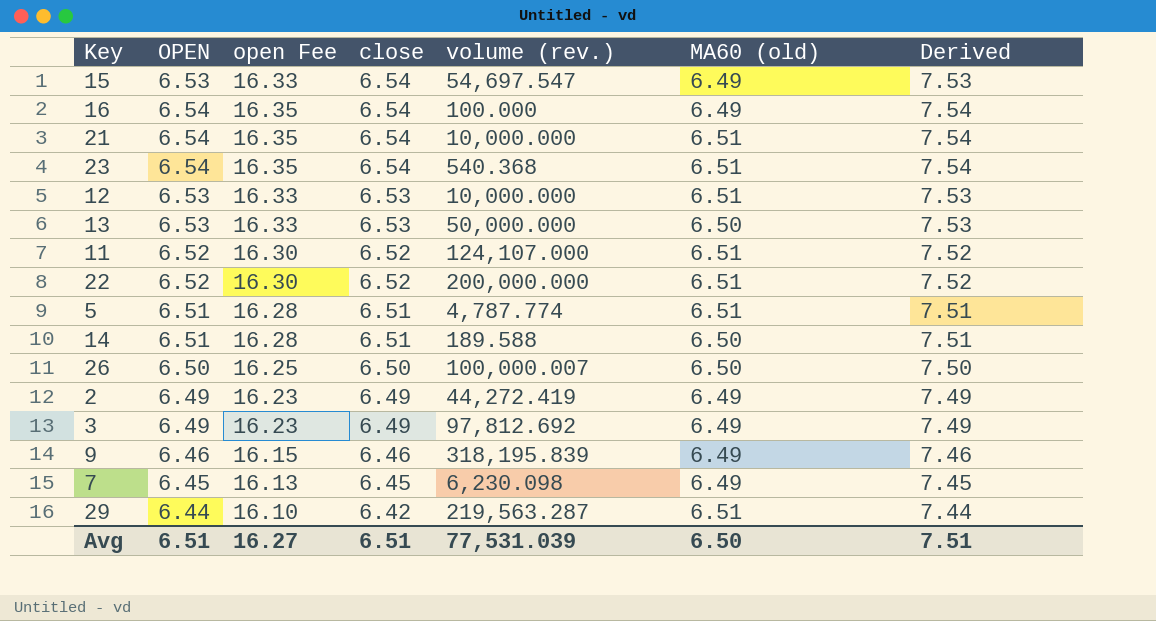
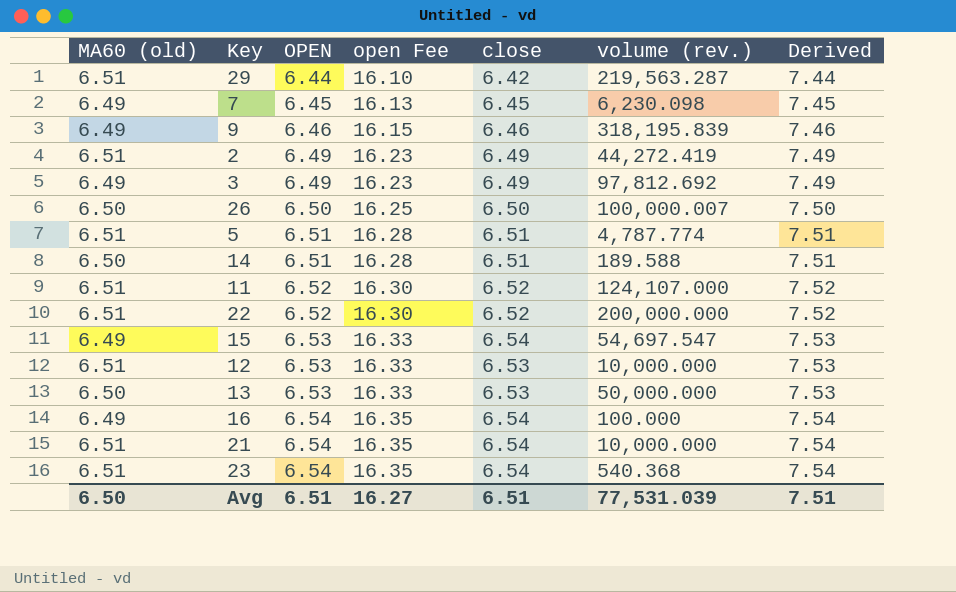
row order: close descending -> OPEN ascending
column MA60 (old) | position: 6 -> 1
2 | MA60 (old): 6.49 -> 6.51

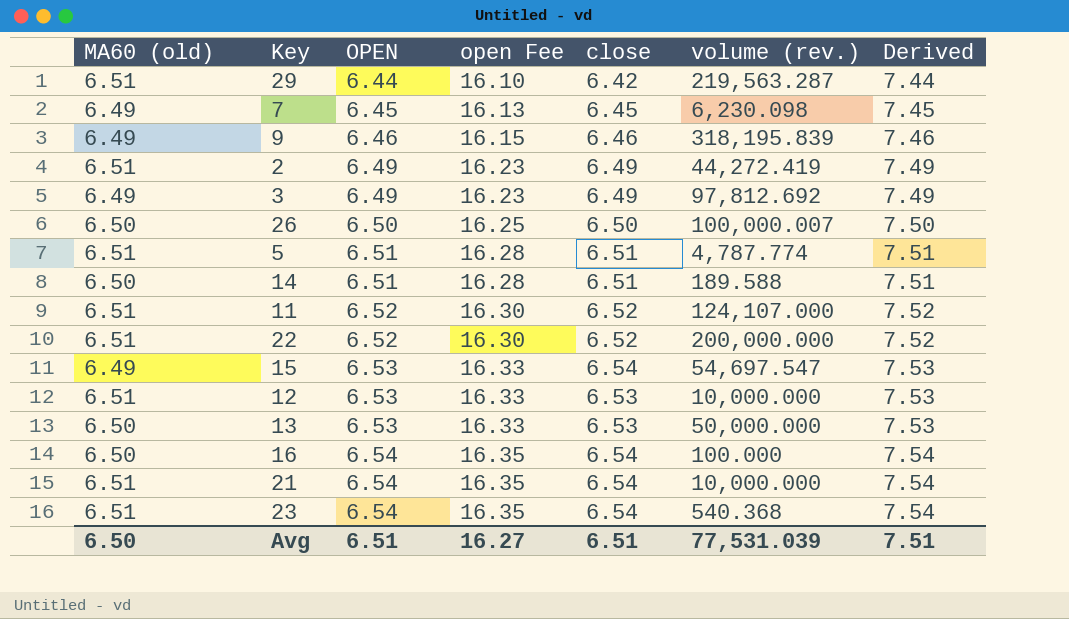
16 | MA60 (old): 6.49 -> 6.50

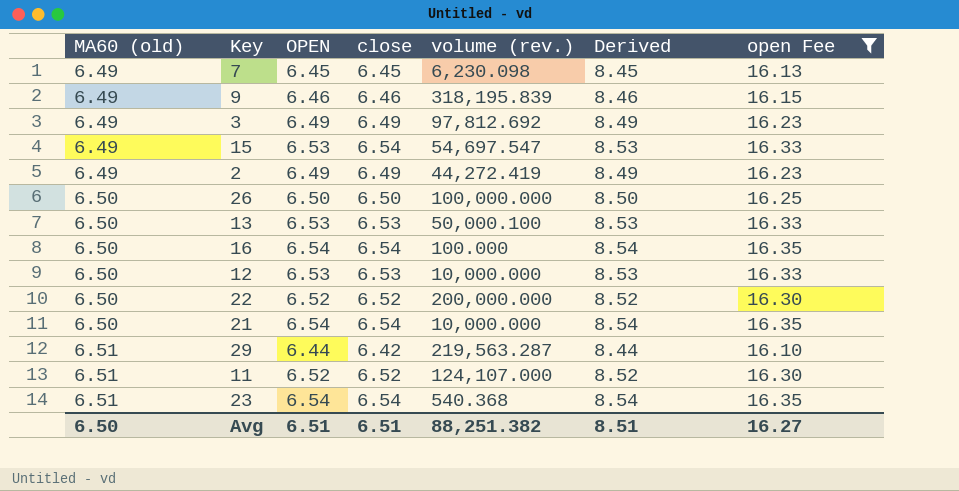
filter: none -> open Fee != 16.28
row order: OPEN ascending -> MA60 (old) ascending
column Derived | formula: [OPEN] + 1 -> [OPEN] + 2
column open Fee | position: 4 -> 7
2 | MA60 (old): 6.51 -> 6.49
26 | volume (rev.): 100,000.007 -> 100,000.000
13 | volume (rev.): 50,000.000 -> 50,000.100
12 | MA60 (old): 6.51 -> 6.50
22 | MA60 (old): 6.51 -> 6.50
21 | MA60 (old): 6.51 -> 6.50
Avg | volume (rev.): 77,531.039 -> 88,251.382
Avg | Derived: 7.51 -> 8.51

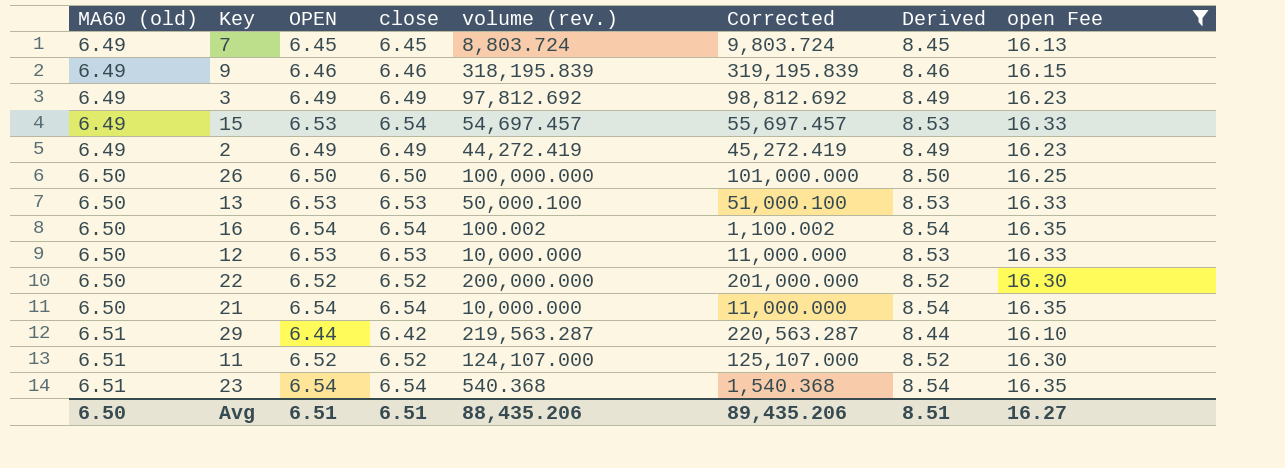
column Corrected | formula: none -> [volume (rev.)] + 1000
7 | volume (rev.): 6,230.098 -> 8,803.724
15 | volume (rev.): 54,697.547 -> 54,697.457
16 | volume (rev.): 100.000 -> 100.002
Avg | volume (rev.): 88,251.382 -> 88,435.206

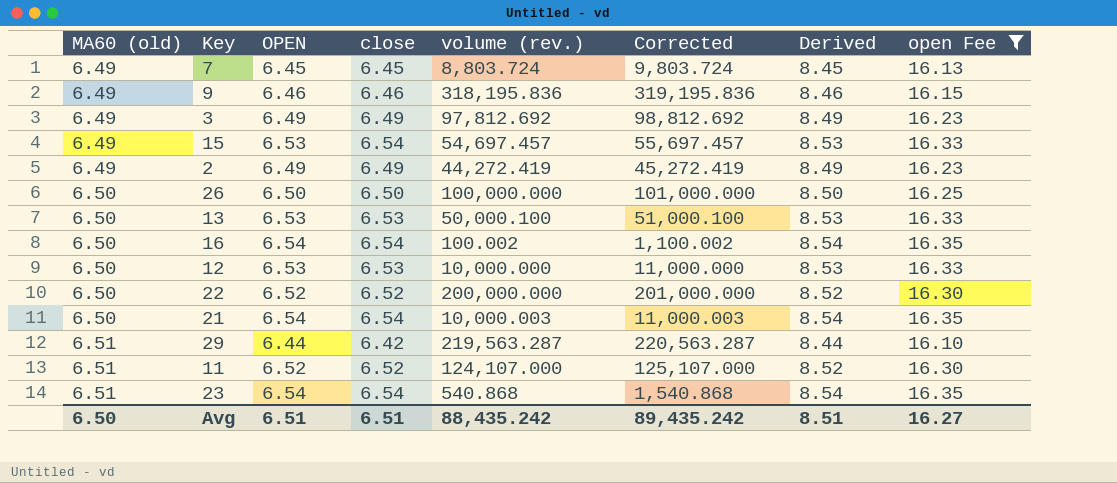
9 | volume (rev.): 318,195.839 -> 318,195.836
9 | Corrected: 319,195.839 -> 319,195.836
21 | volume (rev.): 10,000.000 -> 10,000.003
21 | Corrected: 11,000.000 -> 11,000.003
23 | volume (rev.): 540.368 -> 540.868
23 | Corrected: 1,540.368 -> 1,540.868
Avg | volume (rev.): 88,435.206 -> 88,435.242
Avg | Corrected: 89,435.206 -> 89,435.242

